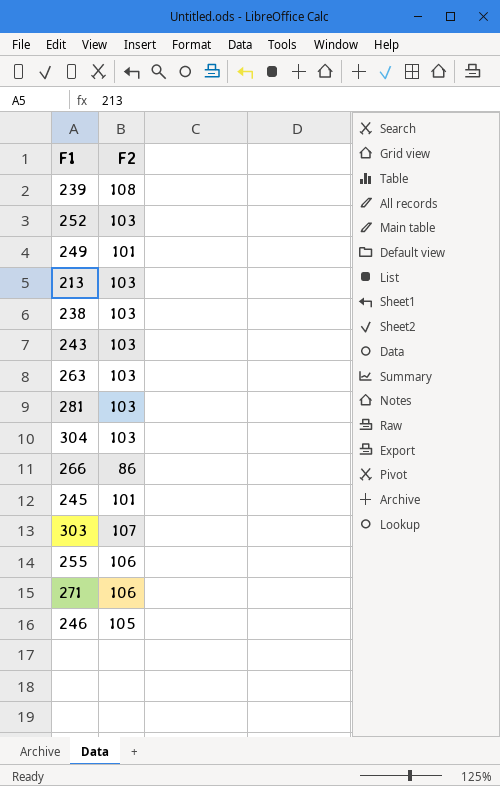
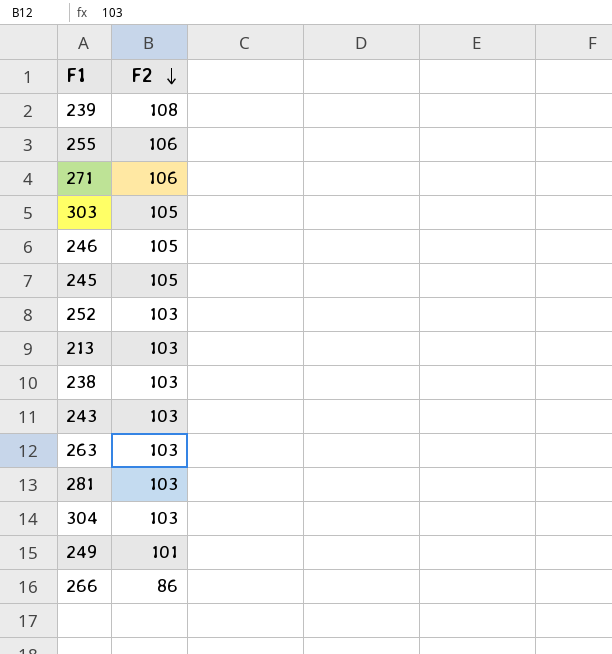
row order: none -> F2 descending
303 | F2: 107 -> 105
245 | F2: 101 -> 105

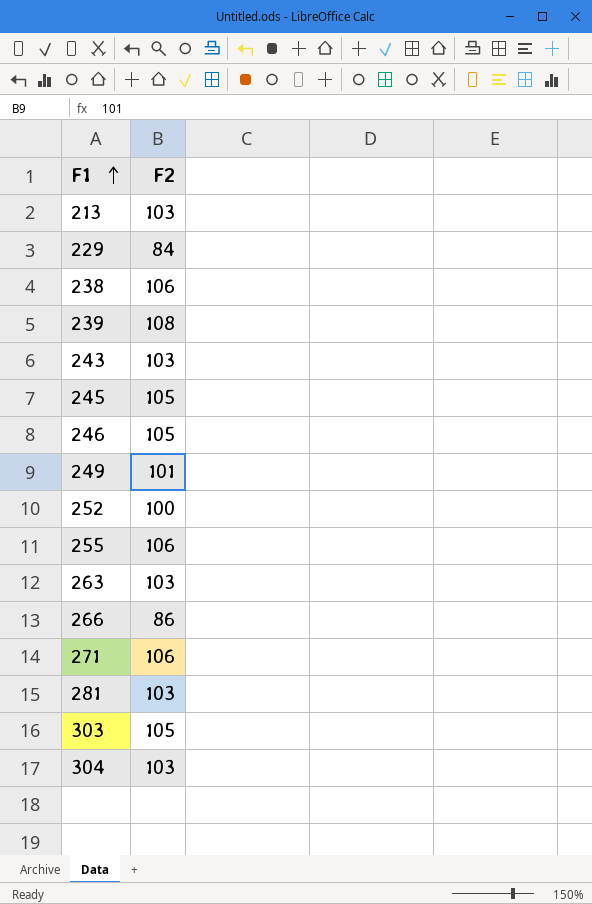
row order: F2 descending -> F1 ascending
row 229: none -> 84
238 | F2: 103 -> 106
252 | F2: 103 -> 100

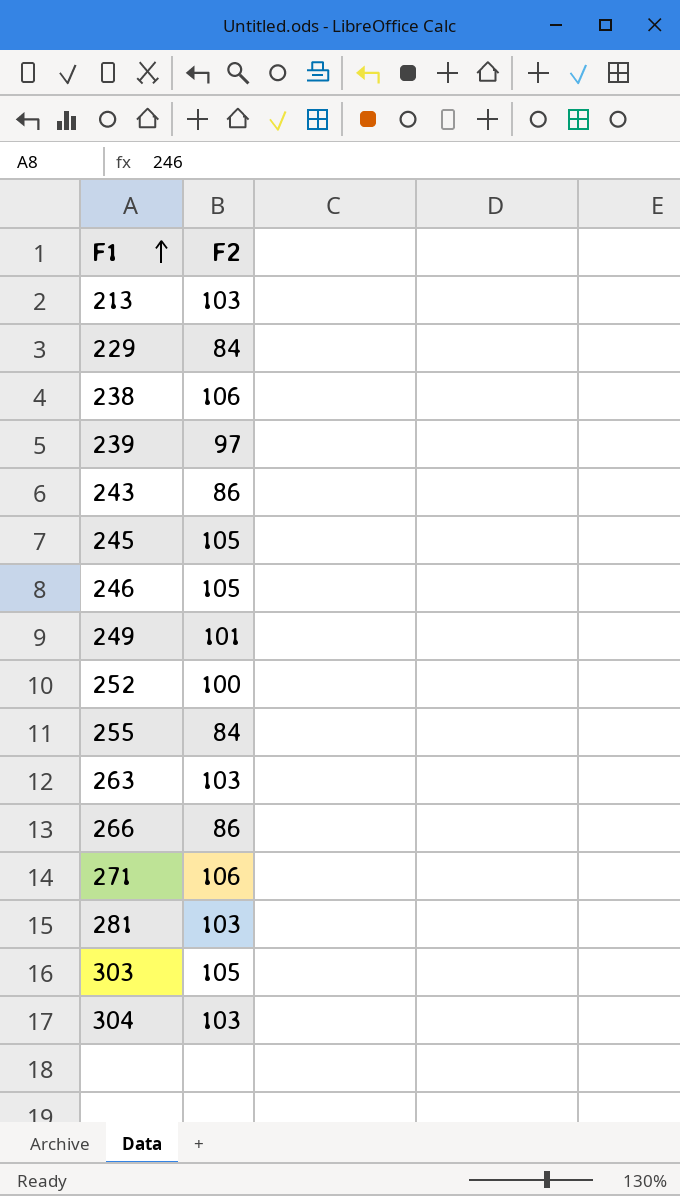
239 | F2: 108 -> 97
243 | F2: 103 -> 86
255 | F2: 106 -> 84

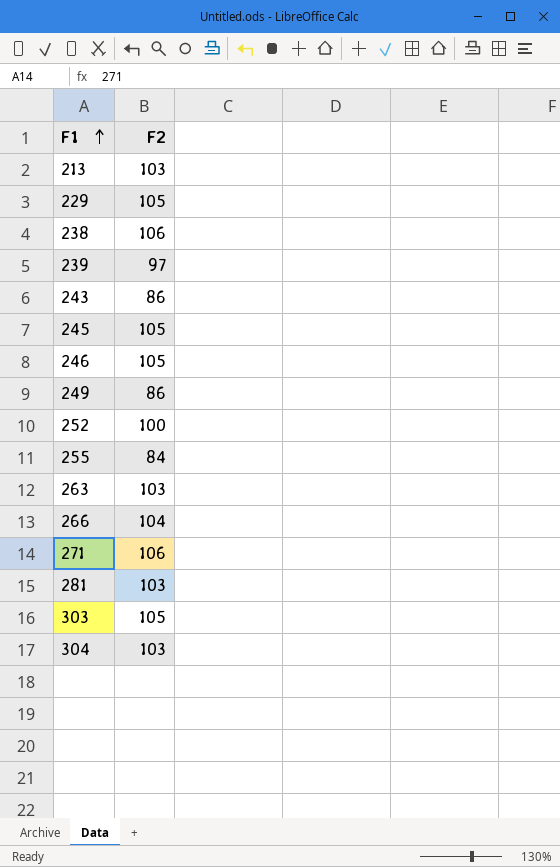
229 | F2: 84 -> 105
249 | F2: 101 -> 86
266 | F2: 86 -> 104

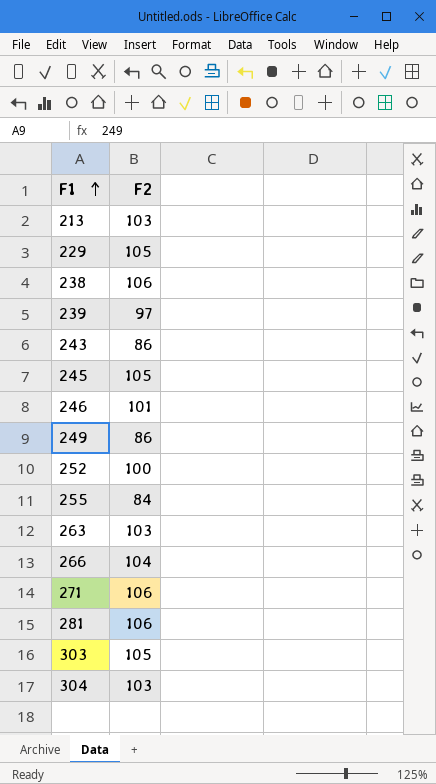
246 | F2: 105 -> 101
281 | F2: 103 -> 106

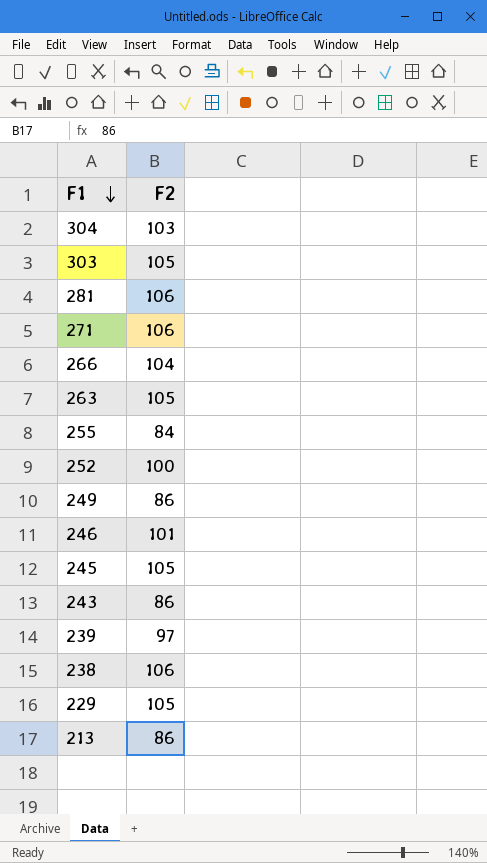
row order: F1 ascending -> F1 descending
263 | F2: 103 -> 105
213 | F2: 103 -> 86

